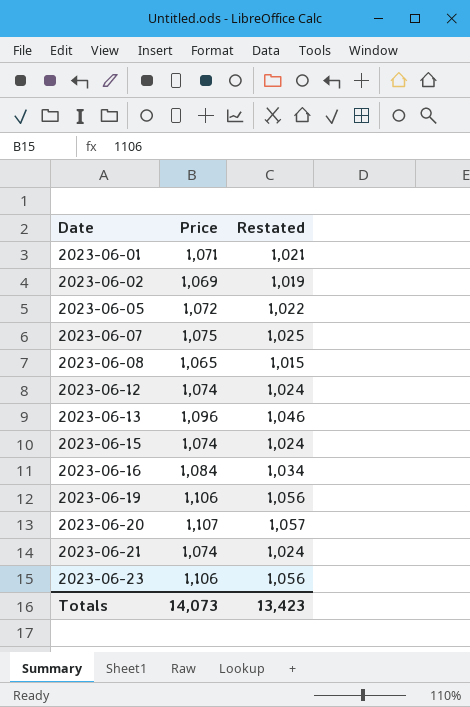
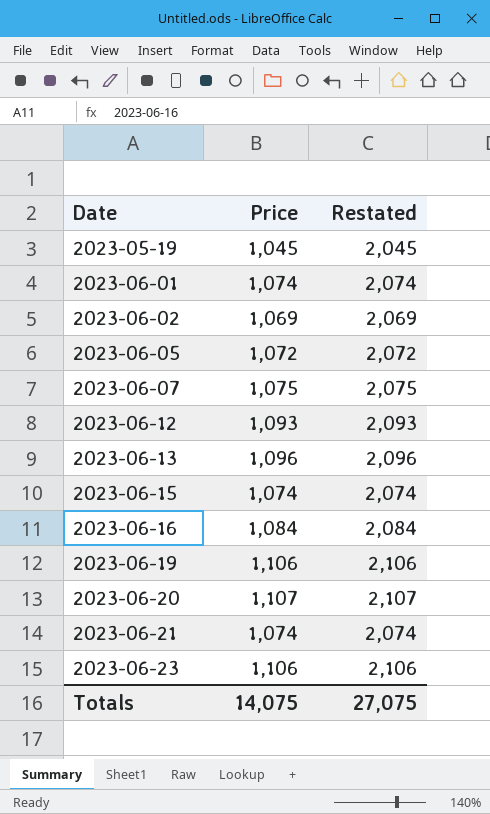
column Restated | formula: [Price] - 50 -> [Price] + 1000
row 2023-06-08: 1,065 | 1,015 -> none
row 2023-05-19: none -> 1,045 | 2,045
2023-06-01 | Price: 1,071 -> 1,074
2023-06-12 | Price: 1,074 -> 1,093
Totals | Price: 14,073 -> 14,075
Totals | Restated: 13,423 -> 27,075

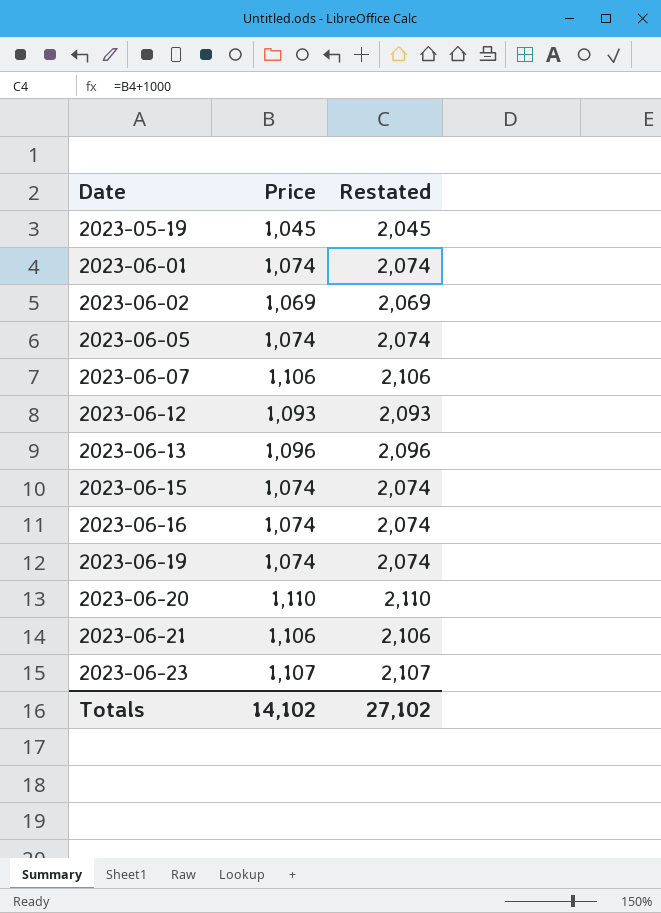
2023-06-05 | Price: 1,072 -> 1,074
2023-06-05 | Restated: 2,072 -> 2,074
2023-06-07 | Price: 1,075 -> 1,106
2023-06-07 | Restated: 2,075 -> 2,106
2023-06-16 | Price: 1,084 -> 1,074
2023-06-16 | Restated: 2,084 -> 2,074
2023-06-19 | Price: 1,106 -> 1,074
2023-06-19 | Restated: 2,106 -> 2,074
2023-06-20 | Price: 1,107 -> 1,110
2023-06-20 | Restated: 2,107 -> 2,110
2023-06-21 | Price: 1,074 -> 1,106
2023-06-21 | Restated: 2,074 -> 2,106
2023-06-23 | Price: 1,106 -> 1,107
2023-06-23 | Restated: 2,106 -> 2,107
Totals | Price: 14,075 -> 14,102
Totals | Restated: 27,075 -> 27,102

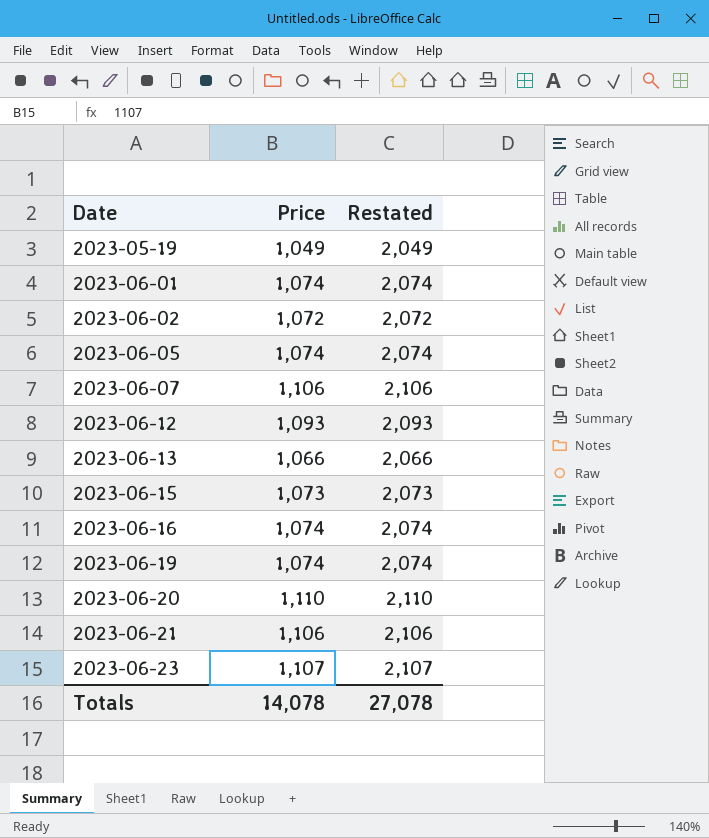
2023-05-19 | Price: 1,045 -> 1,049
2023-05-19 | Restated: 2,045 -> 2,049
2023-06-02 | Price: 1,069 -> 1,072
2023-06-02 | Restated: 2,069 -> 2,072
2023-06-13 | Price: 1,096 -> 1,066
2023-06-13 | Restated: 2,096 -> 2,066
2023-06-15 | Price: 1,074 -> 1,073
2023-06-15 | Restated: 2,074 -> 2,073
Totals | Price: 14,102 -> 14,078
Totals | Restated: 27,102 -> 27,078

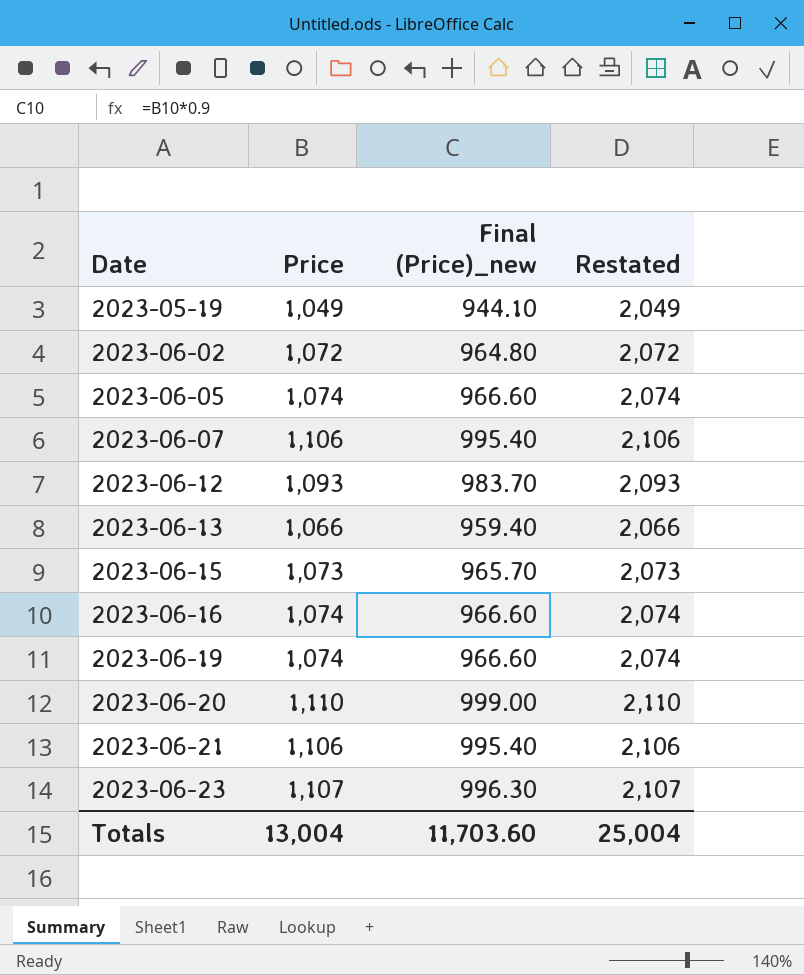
column Final (Price)_new | formula: none -> [Price] * 0.9
row 2023-06-01: 1,074 | 2,074 -> none
Totals | Price: 14,078 -> 13,004
Totals | Restated: 27,078 -> 25,004

